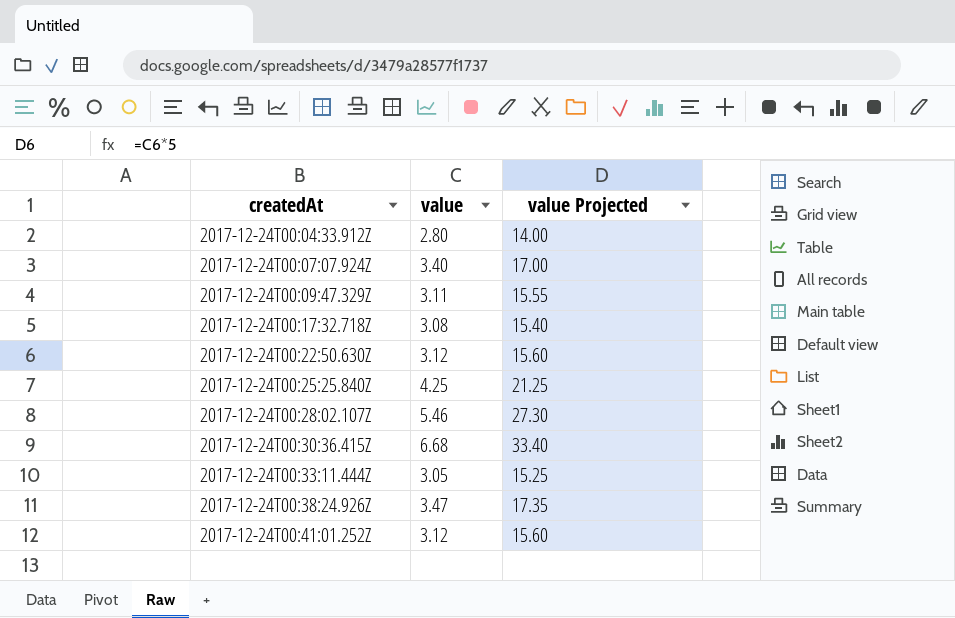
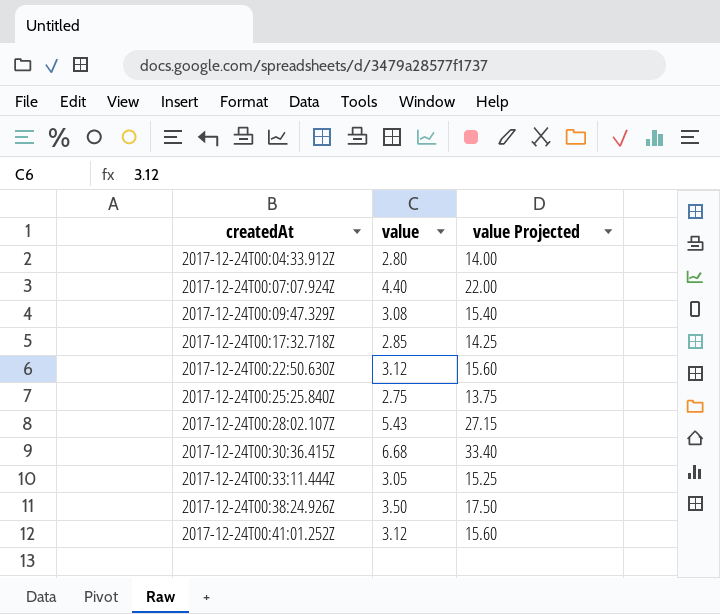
2017-12-24T00:07:07.924Z | value: 3.40 -> 4.40
2017-12-24T00:07:07.924Z | value Projected: 17.00 -> 22.00
2017-12-24T00:09:47.329Z | value: 3.11 -> 3.08
2017-12-24T00:09:47.329Z | value Projected: 15.55 -> 15.40
2017-12-24T00:17:32.718Z | value: 3.08 -> 2.85
2017-12-24T00:17:32.718Z | value Projected: 15.40 -> 14.25
2017-12-24T00:25:25.840Z | value: 4.25 -> 2.75
2017-12-24T00:25:25.840Z | value Projected: 21.25 -> 13.75
2017-12-24T00:28:02.107Z | value: 5.46 -> 5.43
2017-12-24T00:28:02.107Z | value Projected: 27.30 -> 27.15
2017-12-24T00:38:24.926Z | value: 3.47 -> 3.50
2017-12-24T00:38:24.926Z | value Projected: 17.35 -> 17.50

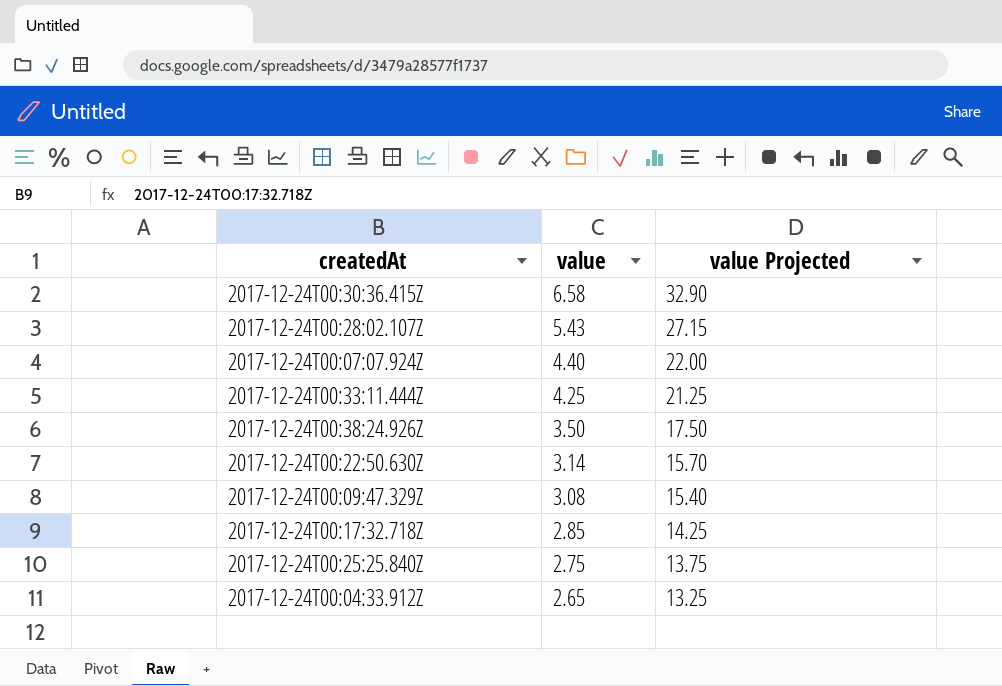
row order: createdAt ascending -> value descending
row 2017-12-24T00:41:01.252Z: 3.12 | 15.60 -> none
2017-12-24T00:30:36.415Z | value: 6.68 -> 6.58
2017-12-24T00:30:36.415Z | value Projected: 33.40 -> 32.90
2017-12-24T00:33:11.444Z | value: 3.05 -> 4.25
2017-12-24T00:33:11.444Z | value Projected: 15.25 -> 21.25
2017-12-24T00:22:50.630Z | value: 3.12 -> 3.14
2017-12-24T00:22:50.630Z | value Projected: 15.60 -> 15.70
2017-12-24T00:04:33.912Z | value: 2.80 -> 2.65
2017-12-24T00:04:33.912Z | value Projected: 14.00 -> 13.25

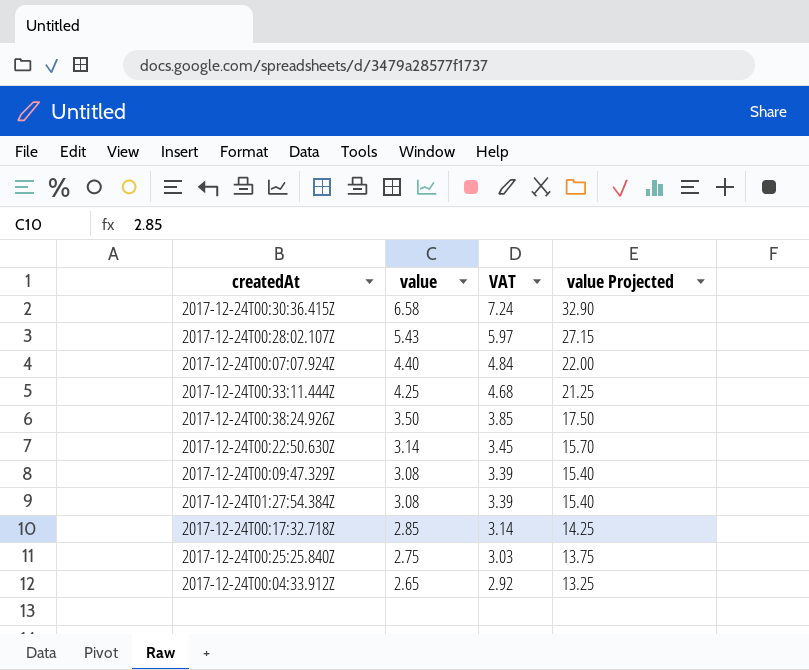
column VAT | formula: none -> [value] * 1.1
row 2017-12-24T01:27:54.384Z: none -> 3.08 | 3.39 | 15.40

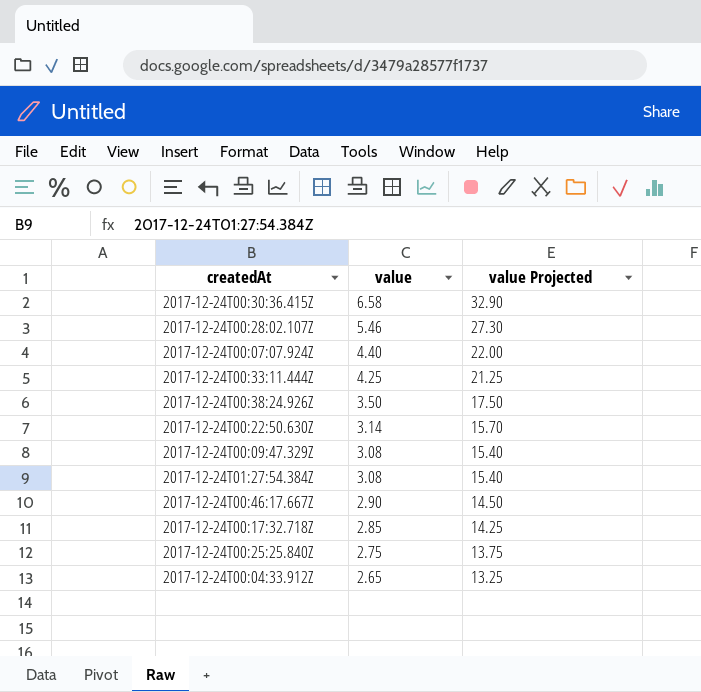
column VAT | formula: [value] * 1.1 -> none
2017-12-24T00:28:02.107Z | value: 5.43 -> 5.46
2017-12-24T00:28:02.107Z | value Projected: 27.15 -> 27.30
row 2017-12-24T00:46:17.667Z: none -> 2.90 | 14.50

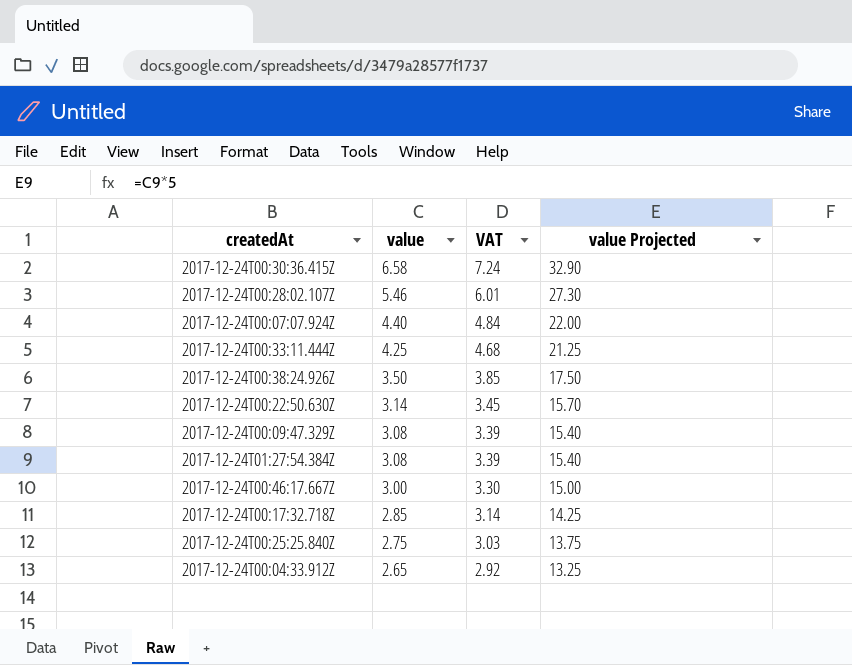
column VAT | formula: none -> [value] * 1.1
2017-12-24T00:46:17.667Z | value: 2.90 -> 3.00
2017-12-24T00:46:17.667Z | value Projected: 14.50 -> 15.00

